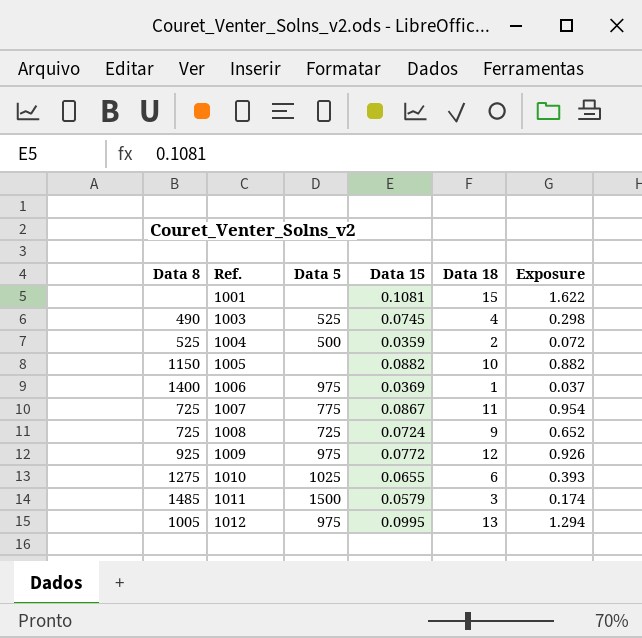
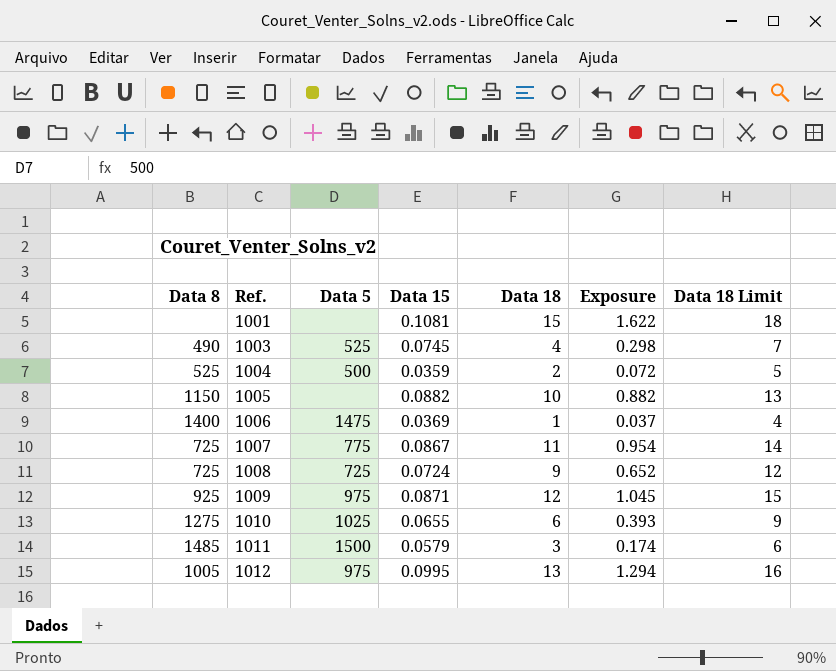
column Data 18 Limit | formula: none -> [Data 18] + 3
1006 | Data 5: 975 -> 1475
1009 | Data 15: 0.0772 -> 0.0871
1009 | Exposure: 0.926 -> 1.045

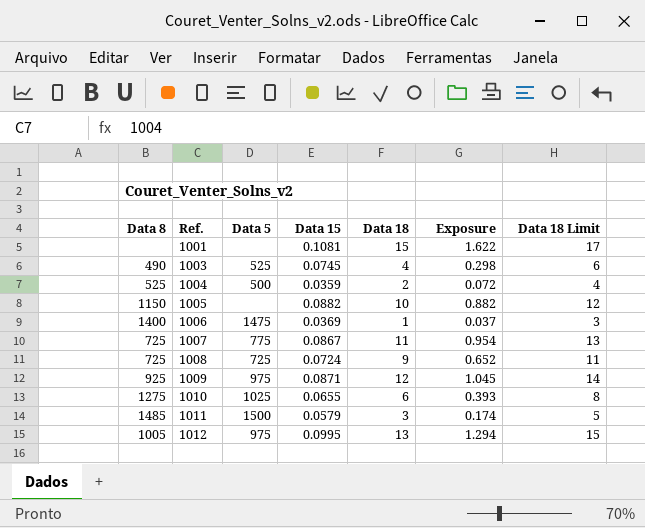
column Data 18 Limit | formula: [Data 18] + 3 -> [Data 18] + 2

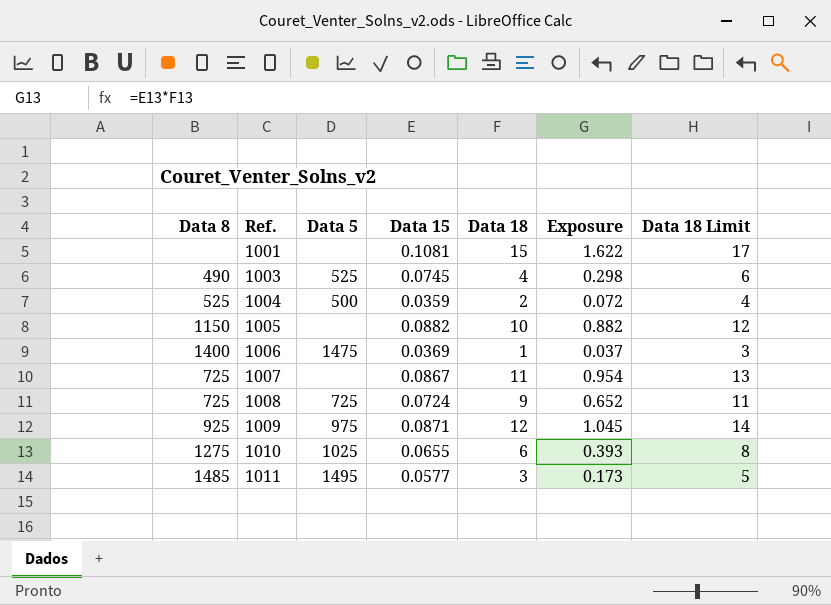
row 1012: 1005 | 975 | 0.0995 | 13 | 1.294 | 15 -> none
1007 | Data 5: 775 -> none
1011 | Data 5: 1500 -> 1495
1011 | Data 15: 0.0579 -> 0.0577
1011 | Exposure: 0.174 -> 0.173

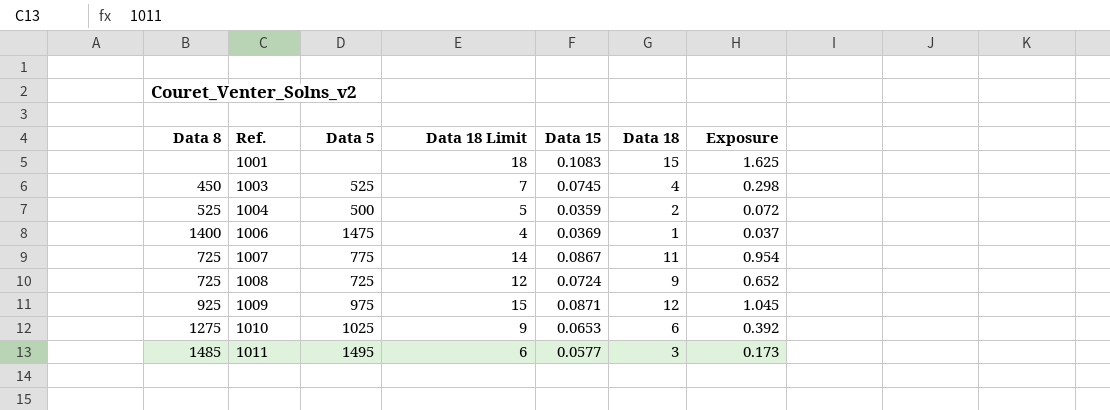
column Data 18 Limit | formula: [Data 18] + 2 -> [Data 18] + 3
column Data 18 Limit | position: 7 -> 4
row 1005: 1150 | none | 0.0882 | 10 | 0.882 | 12 -> none
1001 | Data 15: 0.1081 -> 0.1083
1001 | Exposure: 1.622 -> 1.625
1003 | Data 8: 490 -> 450
1007 | Data 5: none -> 775
1010 | Data 15: 0.0655 -> 0.0653
1010 | Exposure: 0.393 -> 0.392

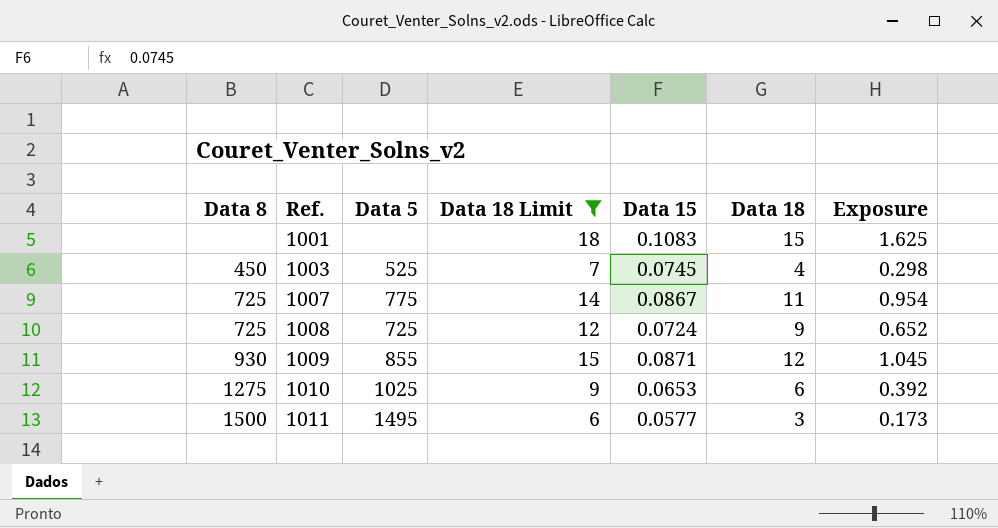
filter: none -> Data 18 Limit >= 6
1009 | Data 8: 925 -> 930
1009 | Data 5: 975 -> 855
1011 | Data 8: 1485 -> 1500

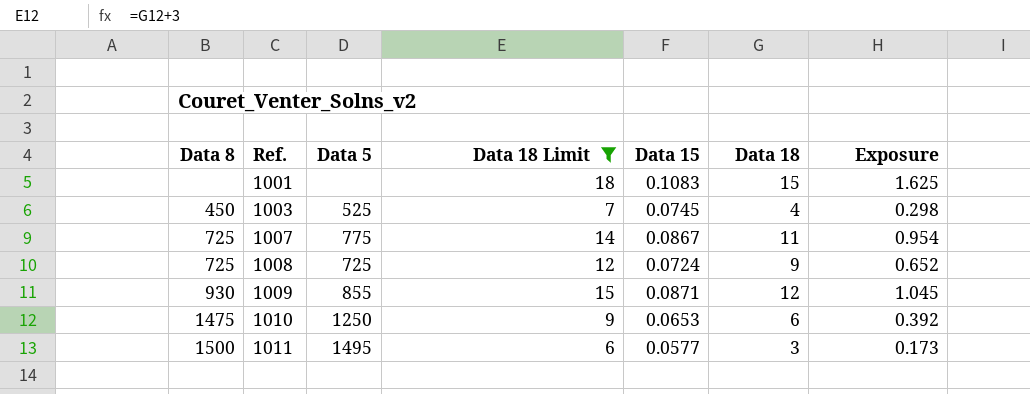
1010 | Data 8: 1275 -> 1475
1010 | Data 5: 1025 -> 1250

